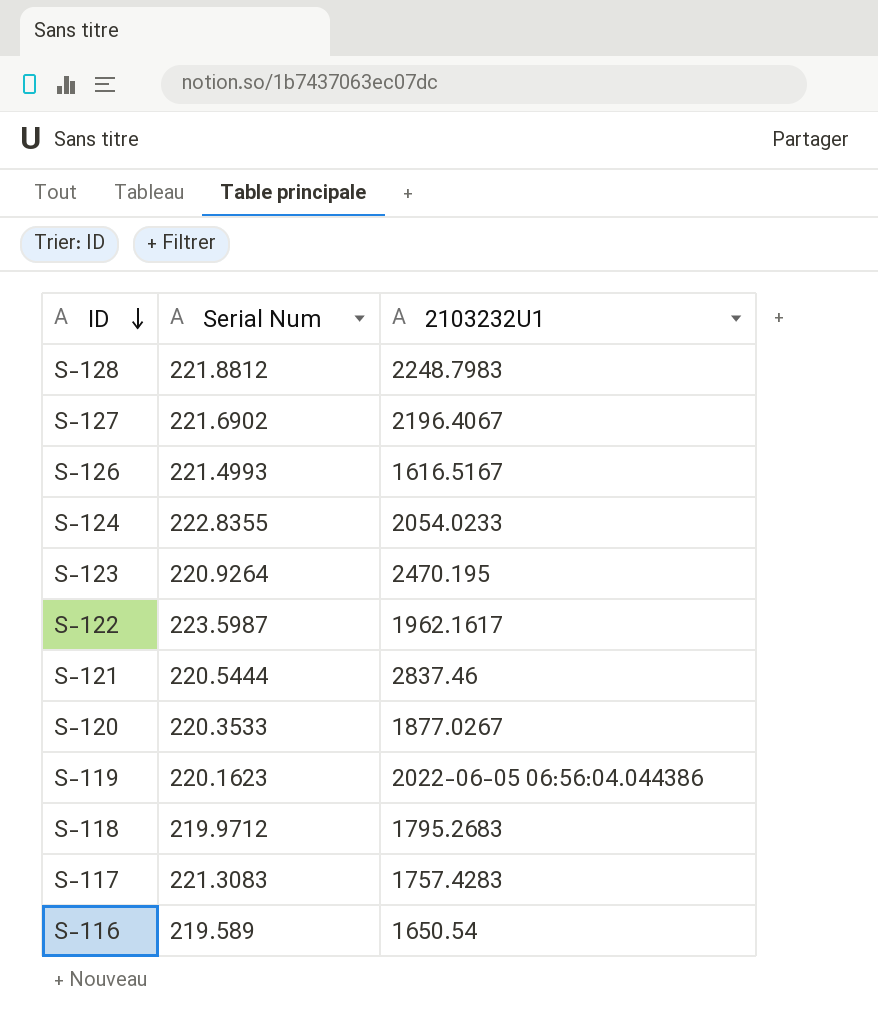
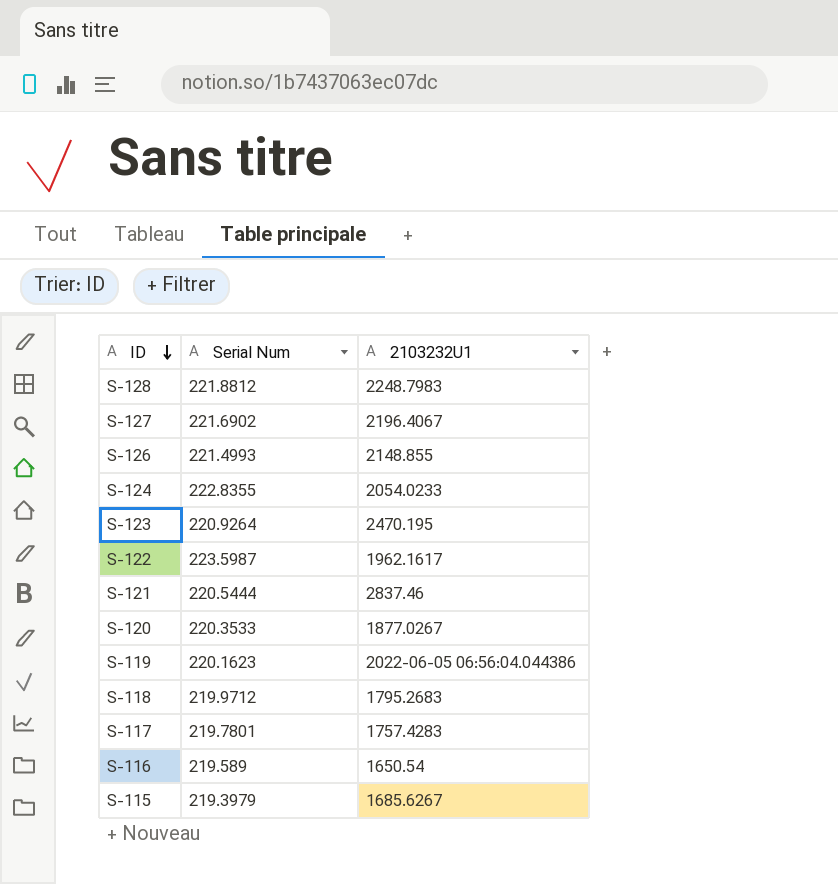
S-126 | 2103232U1: 1616.5167 -> 2148.855
S-117 | Serial Num: 221.3083 -> 219.7801
row S-115: none -> 219.3979 | 1685.6267

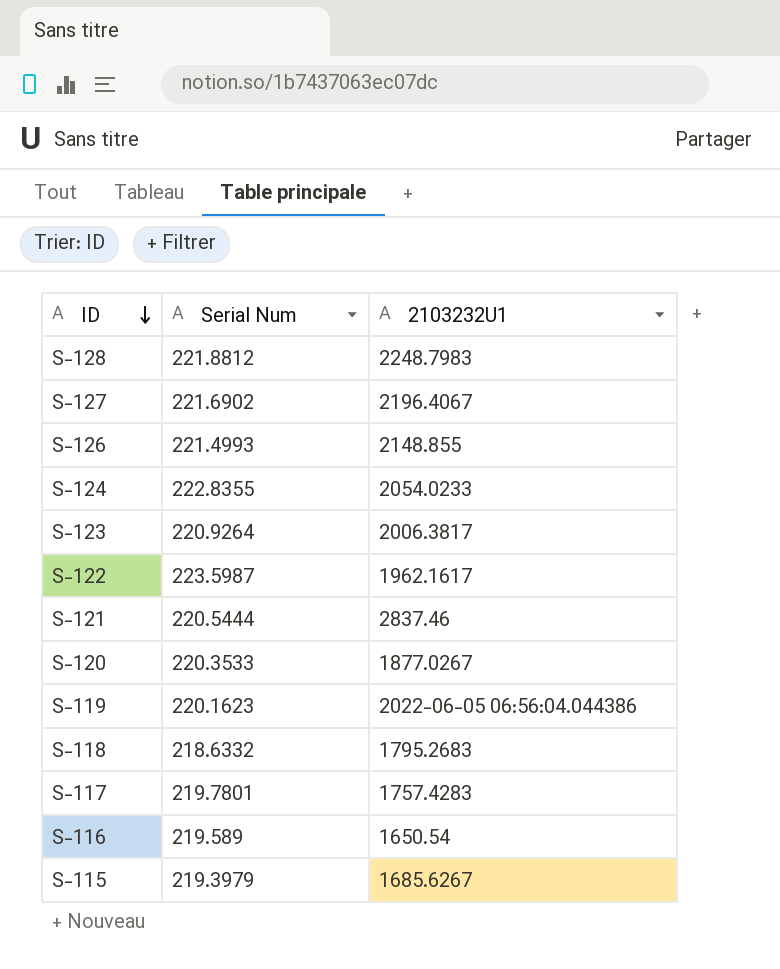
S-123 | 2103232U1: 2470.195 -> 2006.3817
S-118 | Serial Num: 219.9712 -> 218.6332

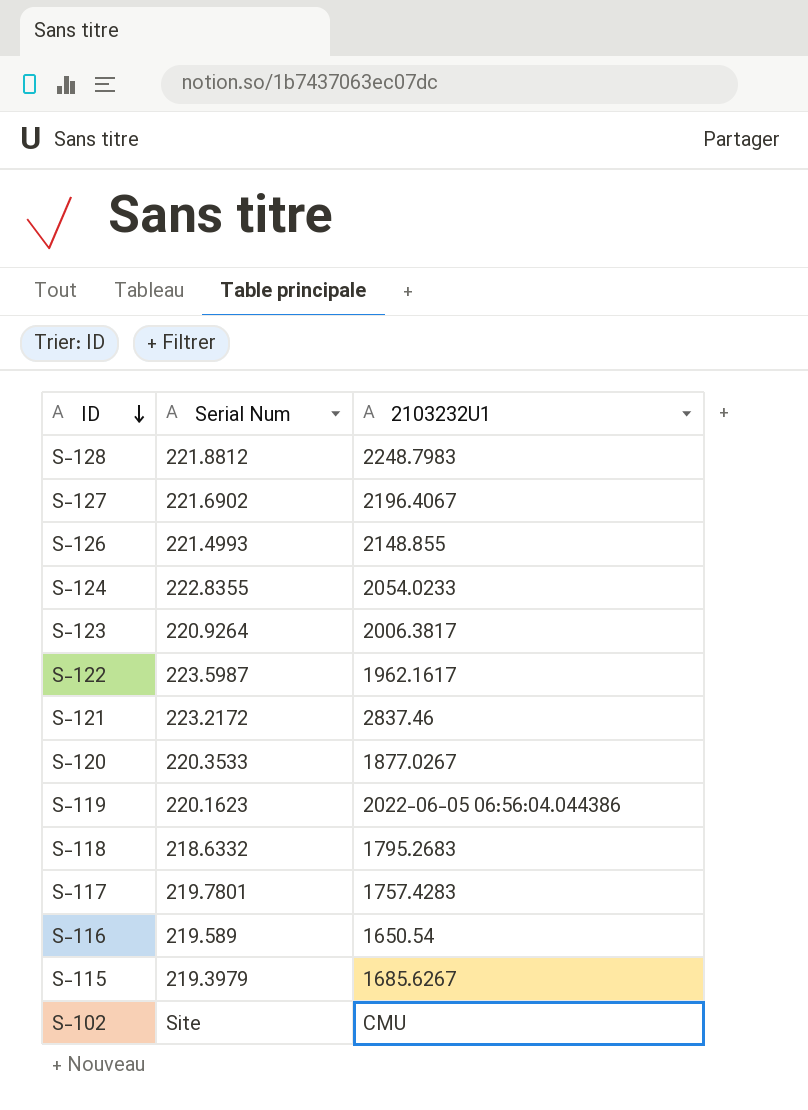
S-121 | Serial Num: 220.5444 -> 223.2172
row S-102: none -> Site | CMU

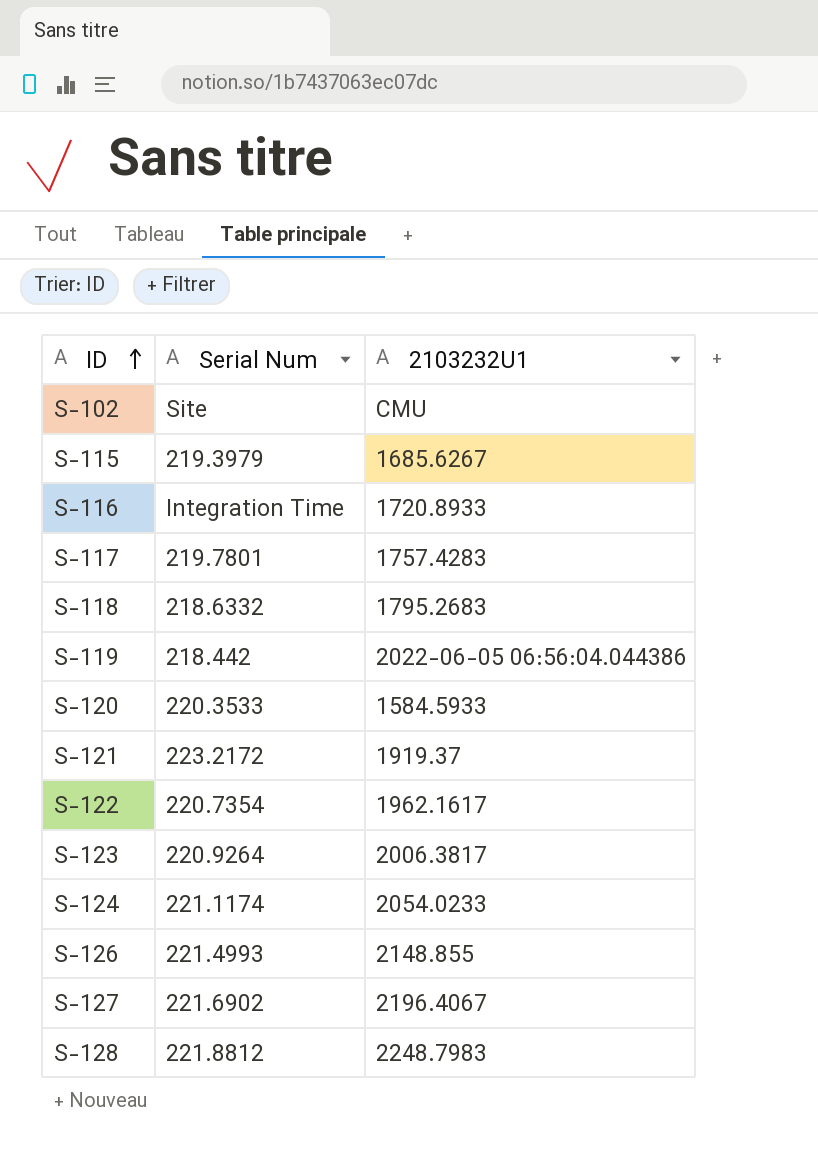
row order: ID descending -> ID ascending
S-116 | Serial Num: 219.589 -> Integration Time
S-116 | 2103232U1: 1650.54 -> 1720.8933
S-119 | Serial Num: 220.1623 -> 218.442
S-120 | 2103232U1: 1877.0267 -> 1584.5933
S-121 | 2103232U1: 2837.46 -> 1919.37
S-122 | Serial Num: 223.5987 -> 220.7354
S-124 | Serial Num: 222.8355 -> 221.1174

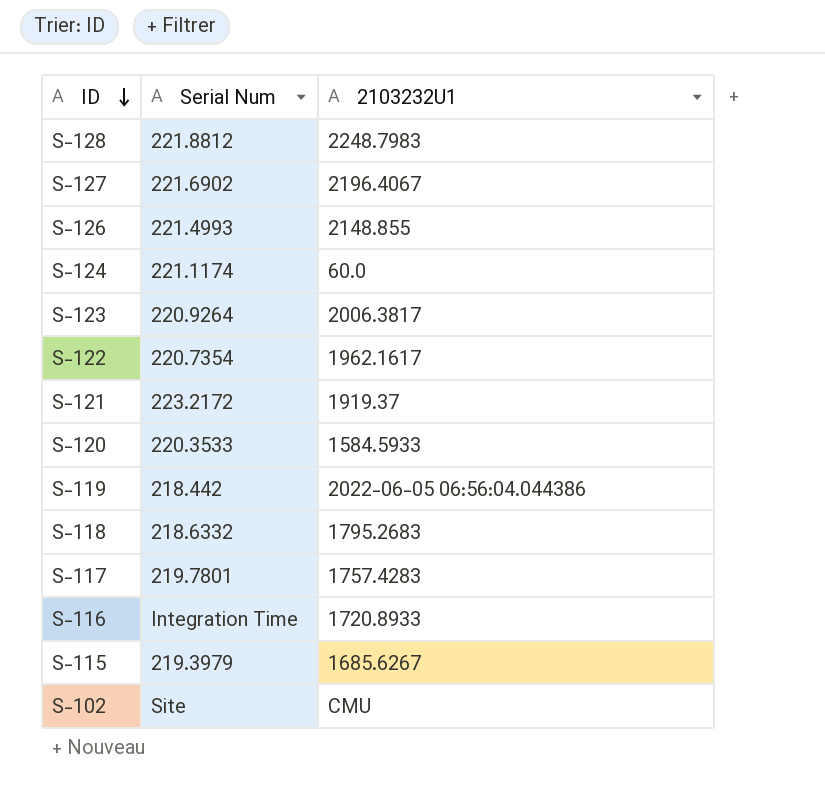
row order: ID ascending -> ID descending
S-124 | 2103232U1: 2054.0233 -> 60.0

